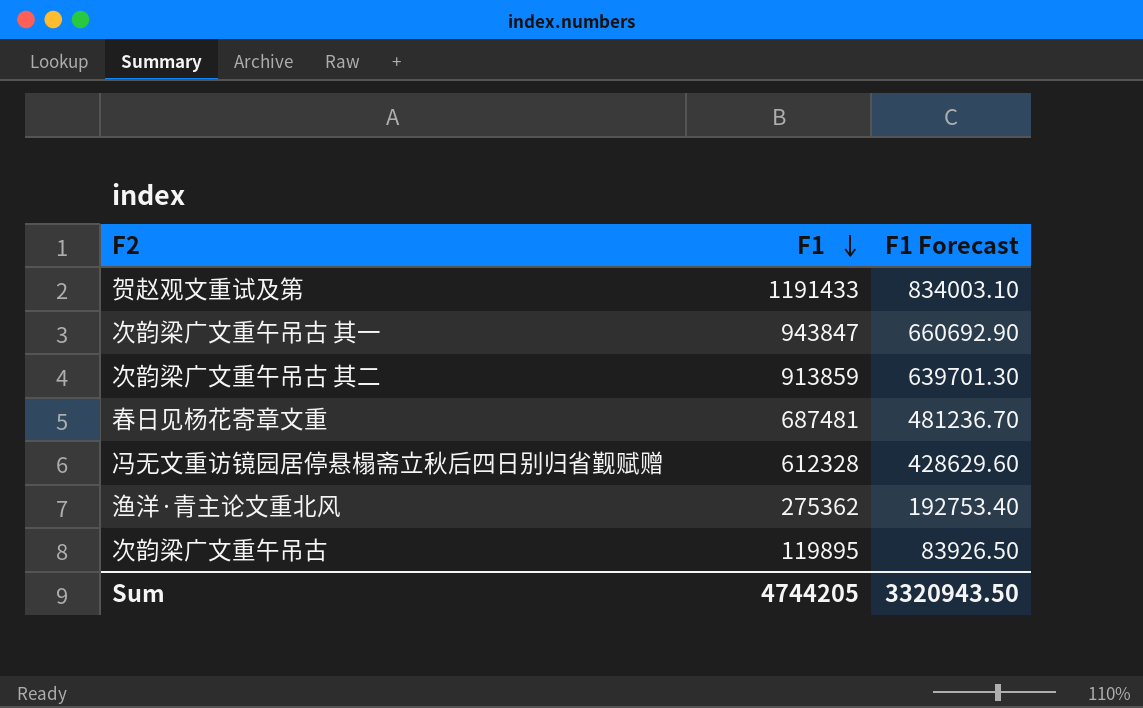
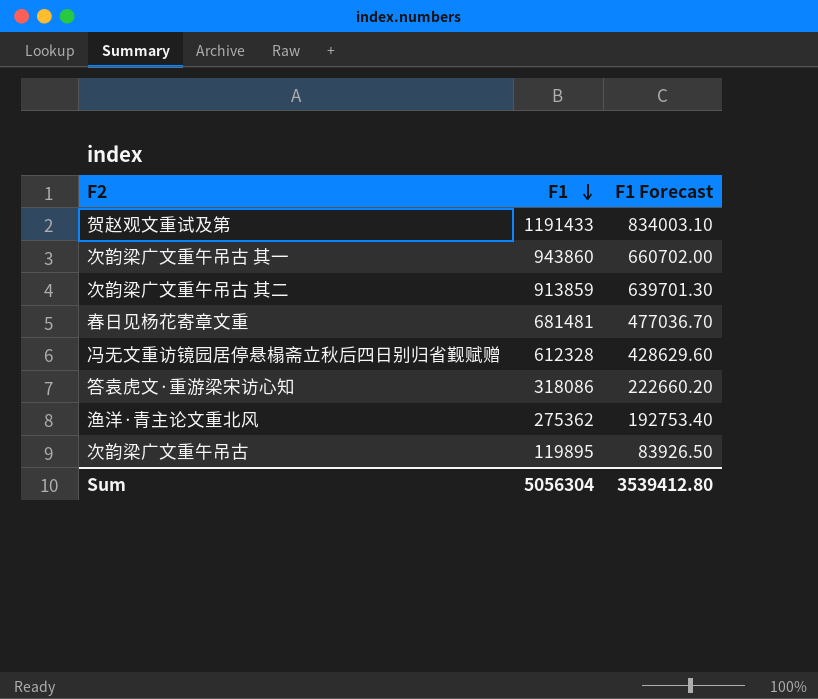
次韵梁广文重午吊古 其一 | F1: 943847 -> 943860
次韵梁广文重午吊古 其一 | F1 Forecast: 660692.90 -> 660702.00
春日见杨花寄章文重 | F1: 687481 -> 681481
春日见杨花寄章文重 | F1 Forecast: 481236.70 -> 477036.70
row 答袁虎文·重游梁宋访心知: none -> 318086 | 222660.20
Sum | F1: 4744205 -> 5056304
Sum | F1 Forecast: 3320943.50 -> 3539412.80

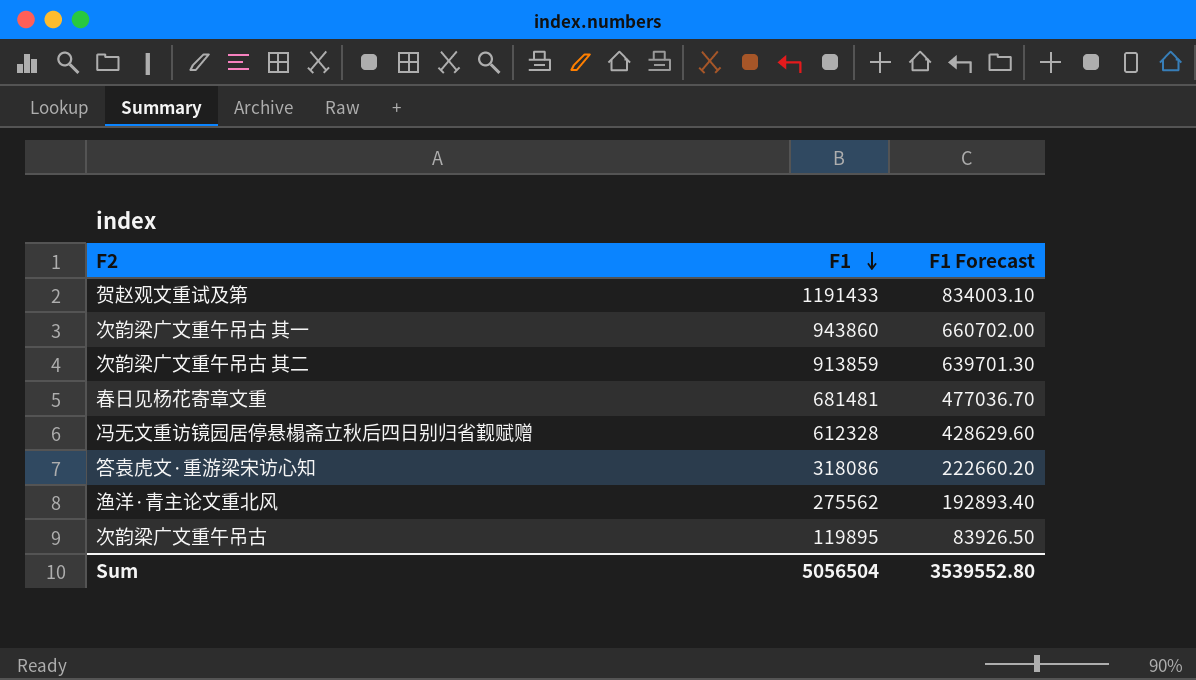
渔洋·青主论文重北风 | F1: 275362 -> 275562
渔洋·青主论文重北风 | F1 Forecast: 192753.40 -> 192893.40
Sum | F1: 5056304 -> 5056504
Sum | F1 Forecast: 3539412.80 -> 3539552.80

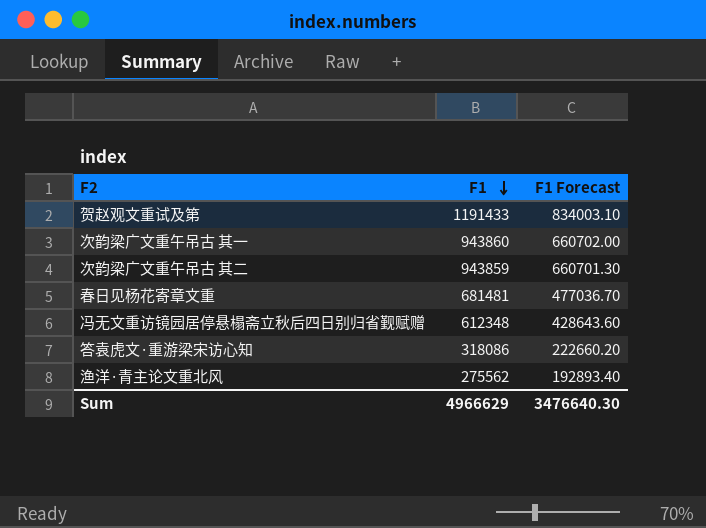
row 次韵梁广文重午吊古: 119895 | 83926.50 -> none
次韵梁广文重午吊古 其二 | F1: 913859 -> 943859
次韵梁广文重午吊古 其二 | F1 Forecast: 639701.30 -> 660701.30
冯无文重访镜园居停悬榻斋立秋后四日别归省觐赋赠 | F1: 612328 -> 612348
冯无文重访镜园居停悬榻斋立秋后四日别归省觐赋赠 | F1 Forecast: 428629.60 -> 428643.60
Sum | F1: 5056504 -> 4966629
Sum | F1 Forecast: 3539552.80 -> 3476640.30

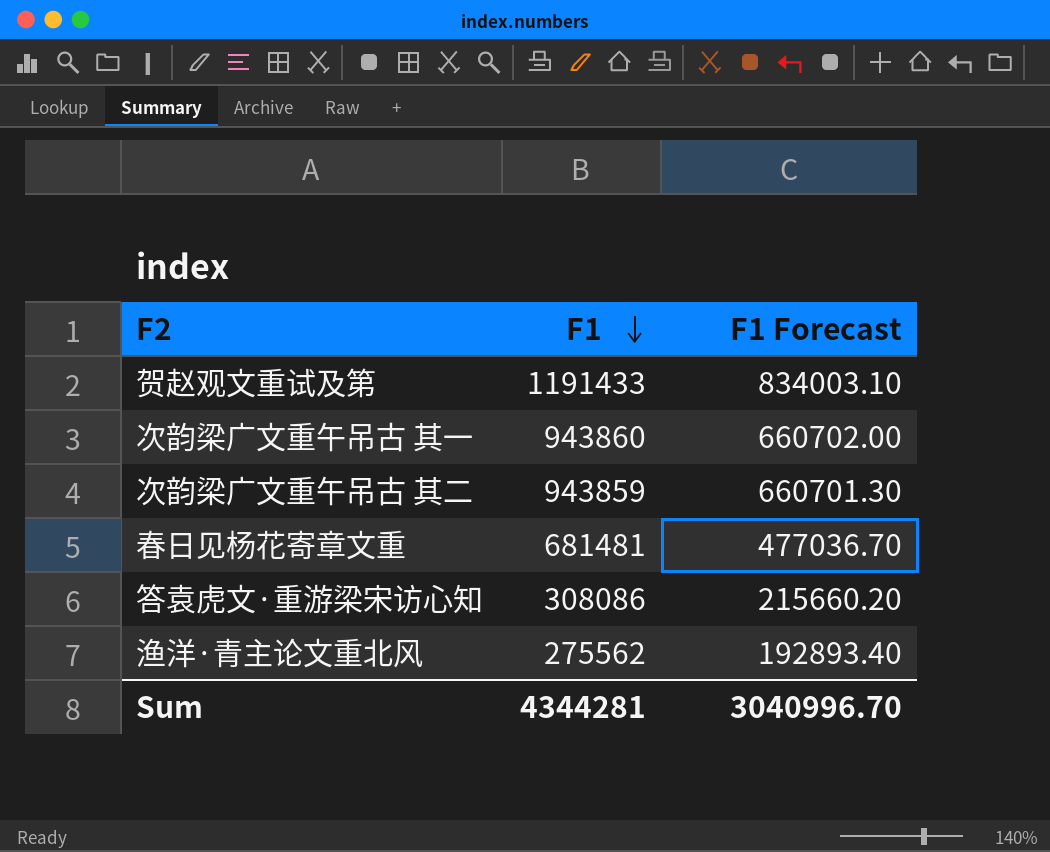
row 冯无文重访镜园居停悬榻斋立秋后四日别归省觐赋赠: 612348 | 428643.60 -> none
答袁虎文·重游梁宋访心知 | F1: 318086 -> 308086
答袁虎文·重游梁宋访心知 | F1 Forecast: 222660.20 -> 215660.20
Sum | F1: 4966629 -> 4344281
Sum | F1 Forecast: 3476640.30 -> 3040996.70

